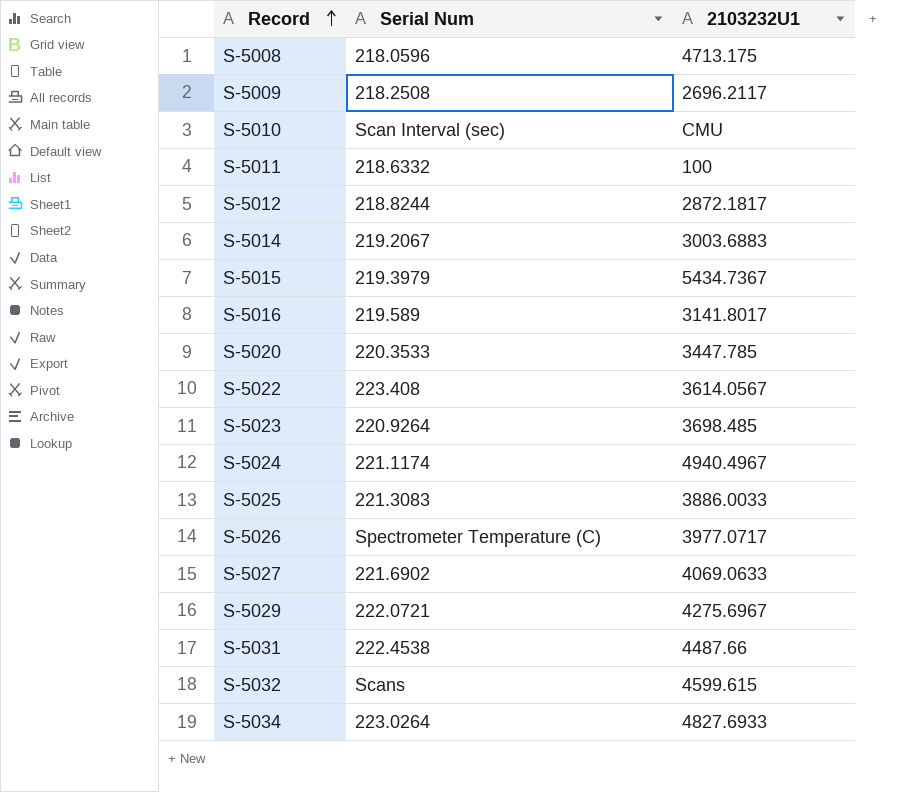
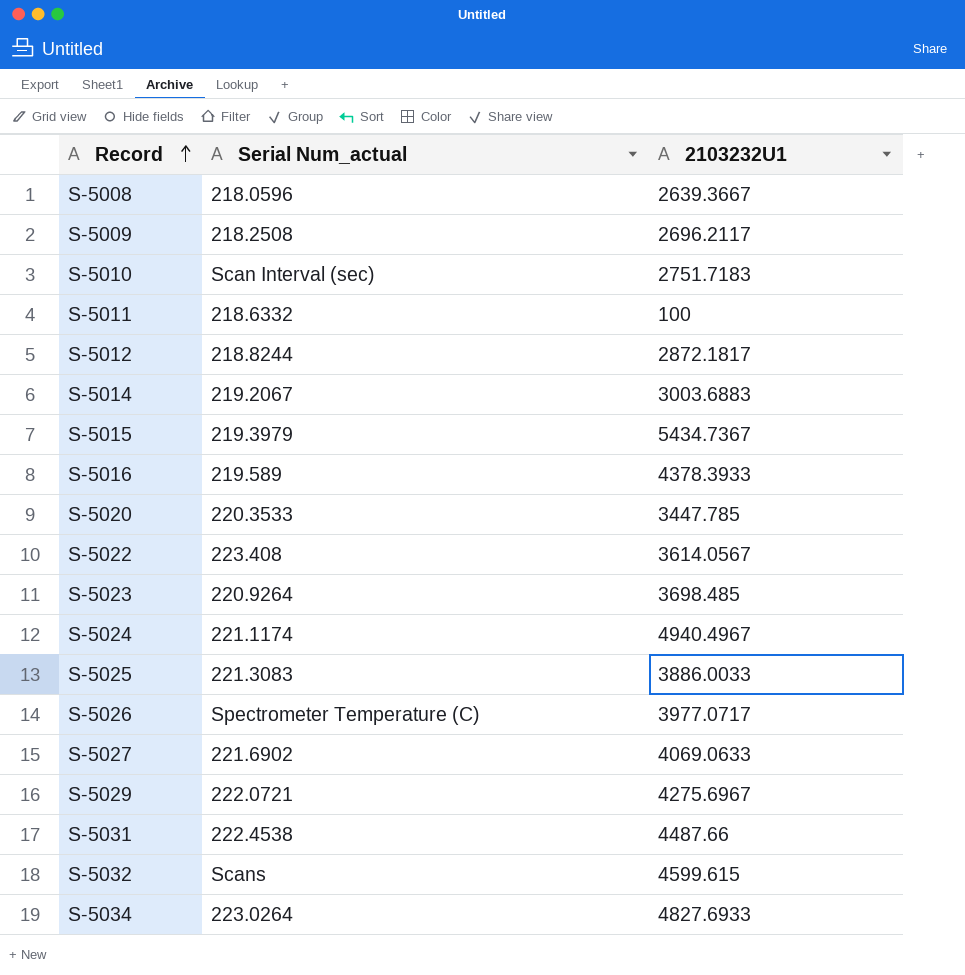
column name: Serial Num -> Serial Num_actual
S-5008 | 2103232U1: 4713.175 -> 2639.3667
S-5010 | 2103232U1: CMU -> 2751.7183
S-5016 | 2103232U1: 3141.8017 -> 4378.3933

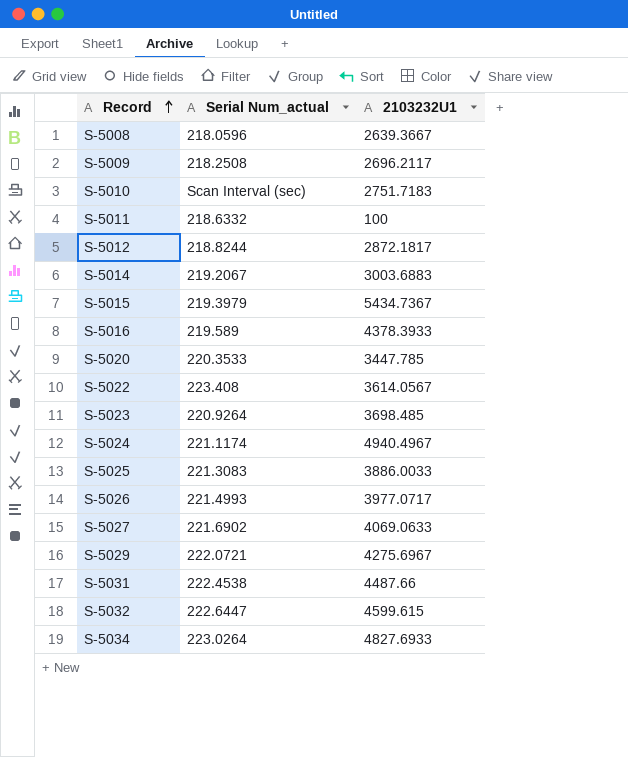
S-5026 | Serial Num_actual: Spectrometer Temperature (C) -> 221.4993
S-5032 | Serial Num_actual: Scans -> 222.6447

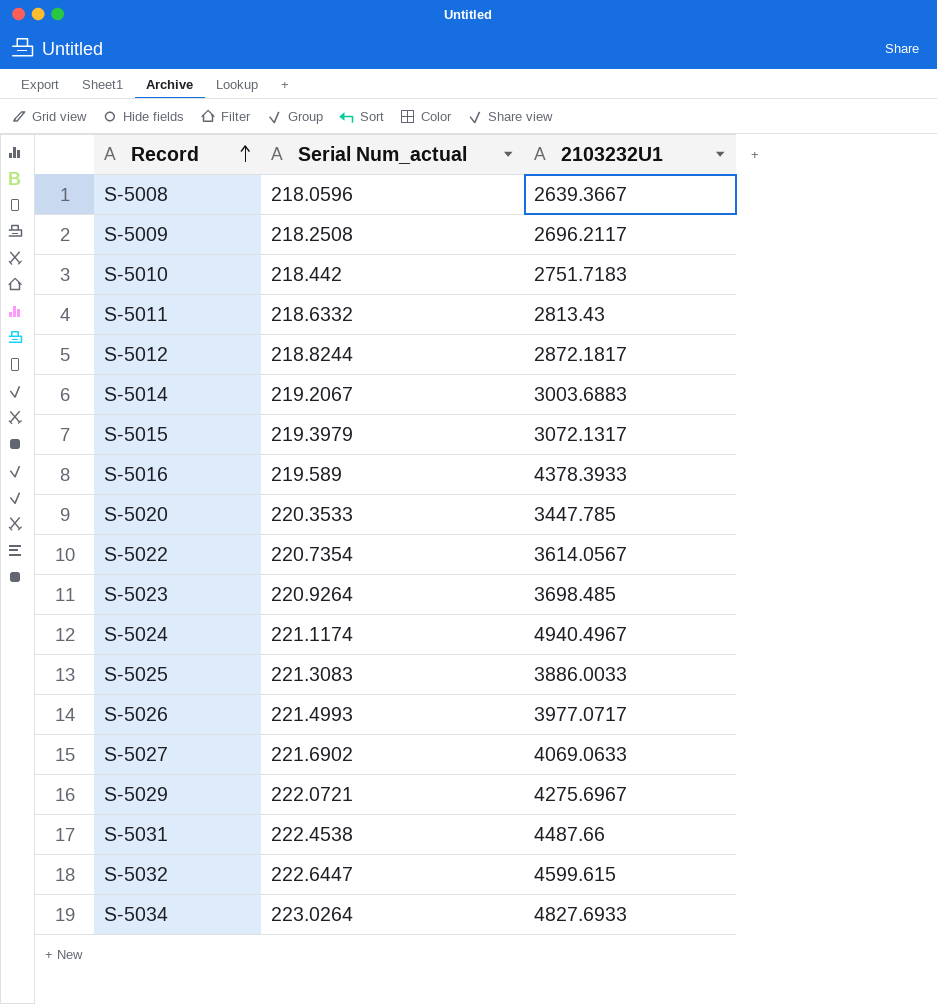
S-5010 | Serial Num_actual: Scan Interval (sec) -> 218.442
S-5011 | 2103232U1: 100 -> 2813.43
S-5015 | 2103232U1: 5434.7367 -> 3072.1317
S-5022 | Serial Num_actual: 223.408 -> 220.7354

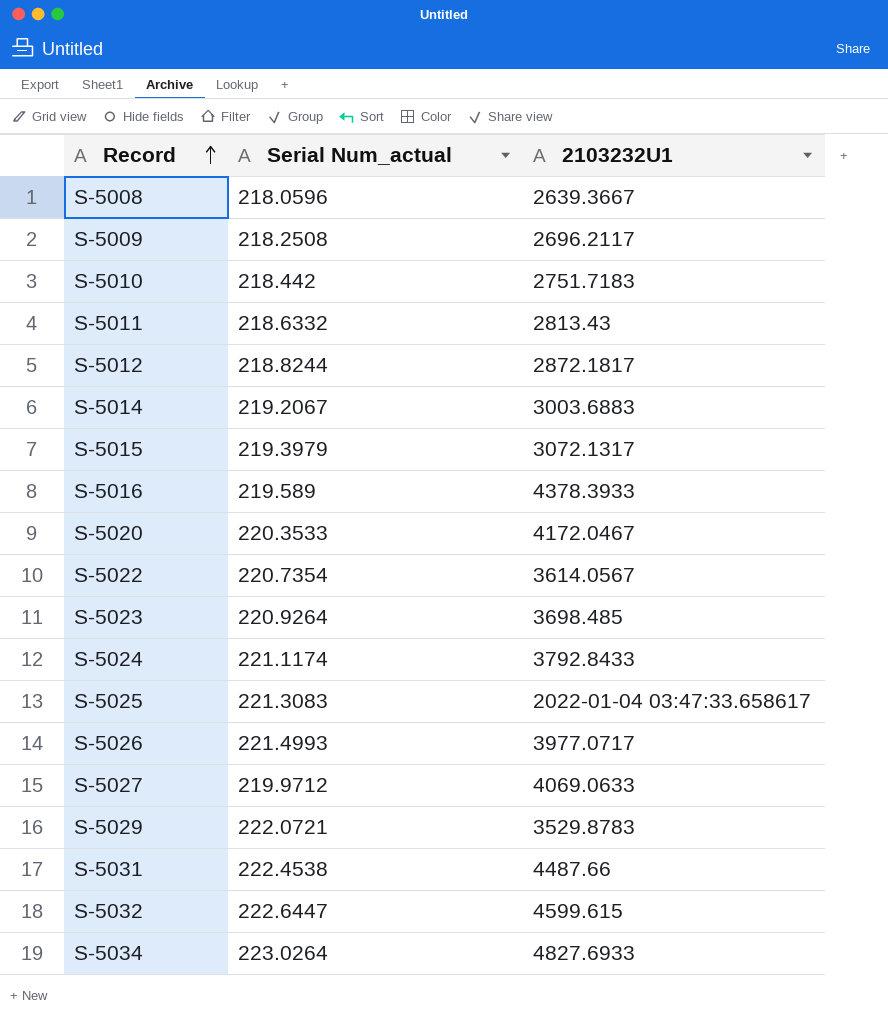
S-5020 | 2103232U1: 3447.785 -> 4172.0467
S-5024 | 2103232U1: 4940.4967 -> 3792.8433
S-5025 | 2103232U1: 3886.0033 -> 2022-01-04 03:47:33.658617
S-5027 | Serial Num_actual: 221.6902 -> 219.9712
S-5029 | 2103232U1: 4275.6967 -> 3529.8783

